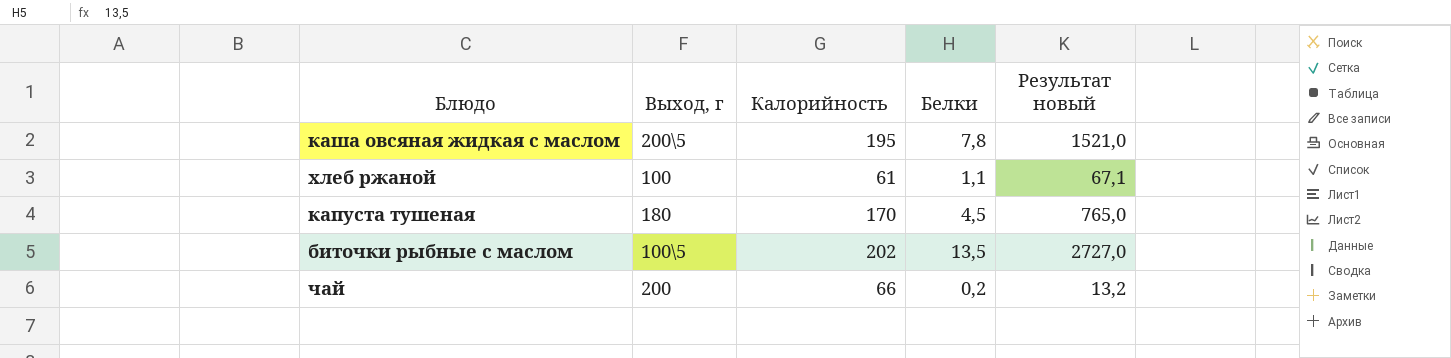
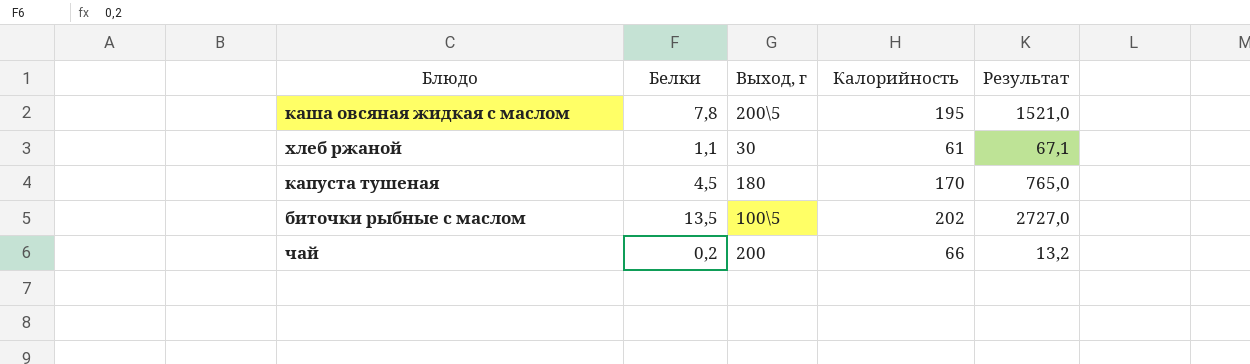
column Белки | position: 4 -> 2
column name: Результат новый -> Результат
хлеб ржаной | Выход, г: 100 -> 30

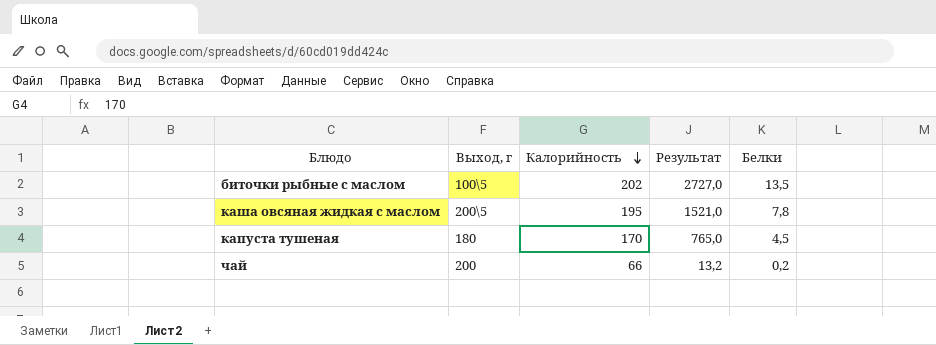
row order: none -> Калорийность descending
column Белки | position: 2 -> 5
row хлеб ржаной: 1,1 | 30 | 61 | 67,1 -> none

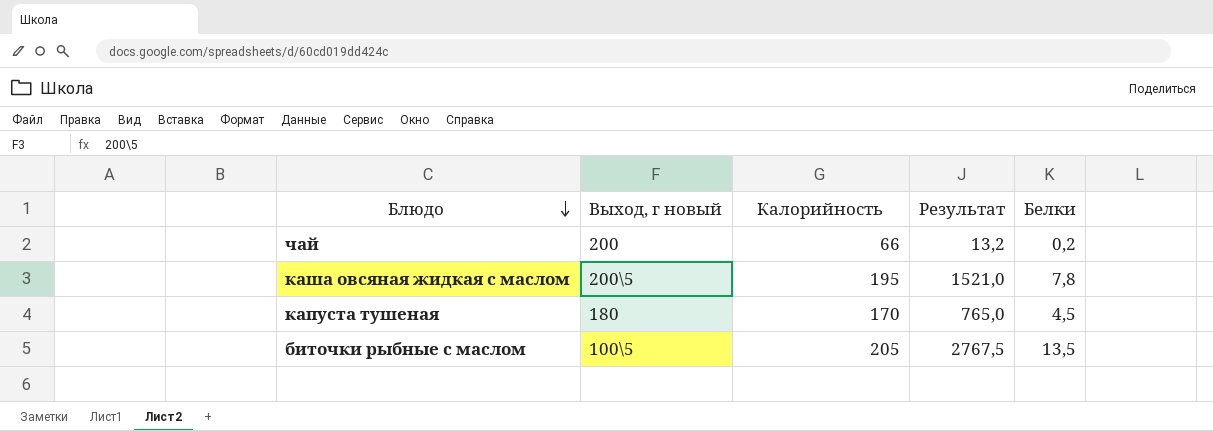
row order: Калорийность descending -> Блюдо descending
column name: Выход, г -> Выход, г новый
биточки рыбные с маслом | Калорийность: 202 -> 205
биточки рыбные с маслом | Результат: 2727,0 -> 2767,5

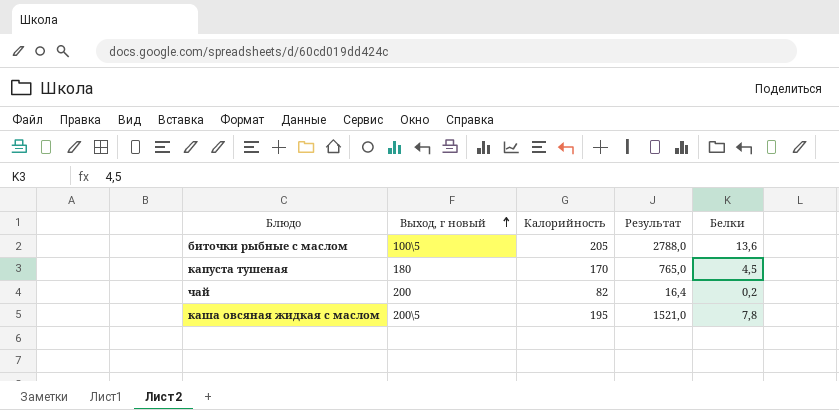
row order: Блюдо descending -> Выход, г новый ascending
биточки рыбные с маслом | Результат: 2767,5 -> 2788,0
биточки рыбные с маслом | Белки: 13,5 -> 13,6
чай | Калорийность: 66 -> 82
чай | Результат: 13,2 -> 16,4

